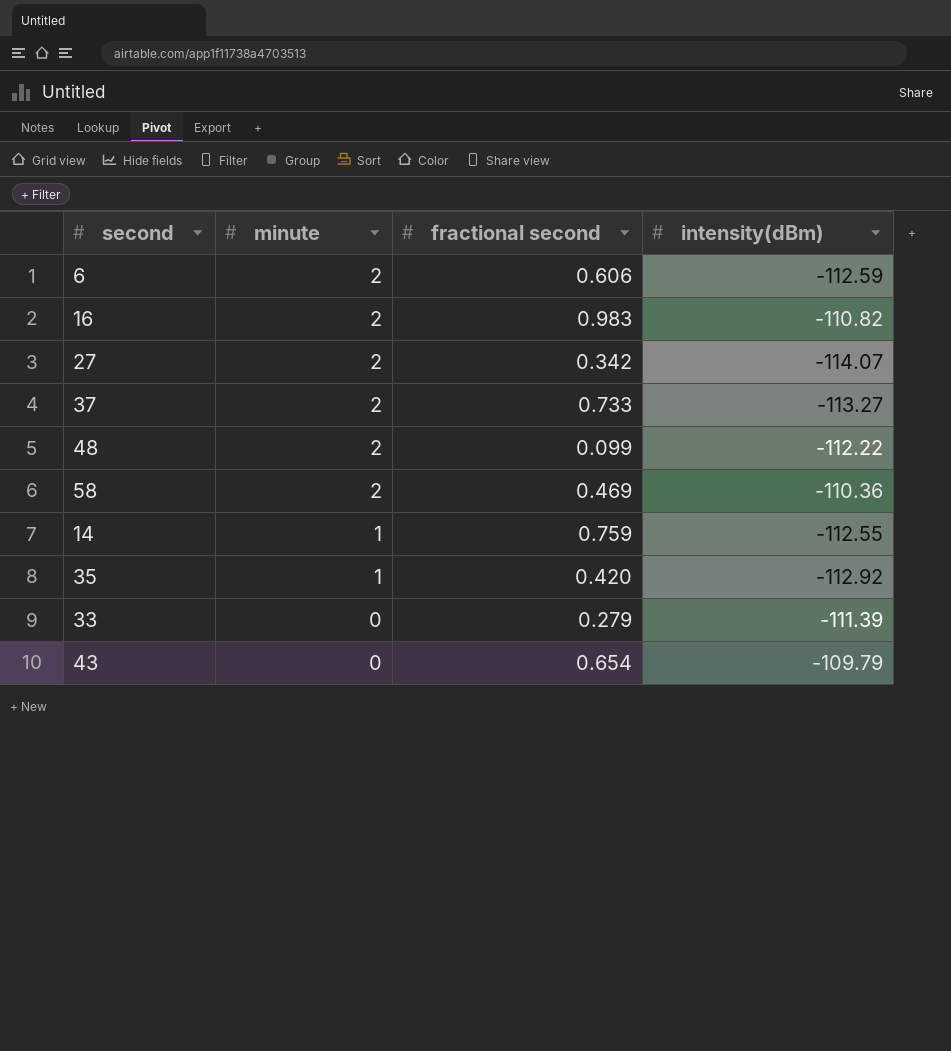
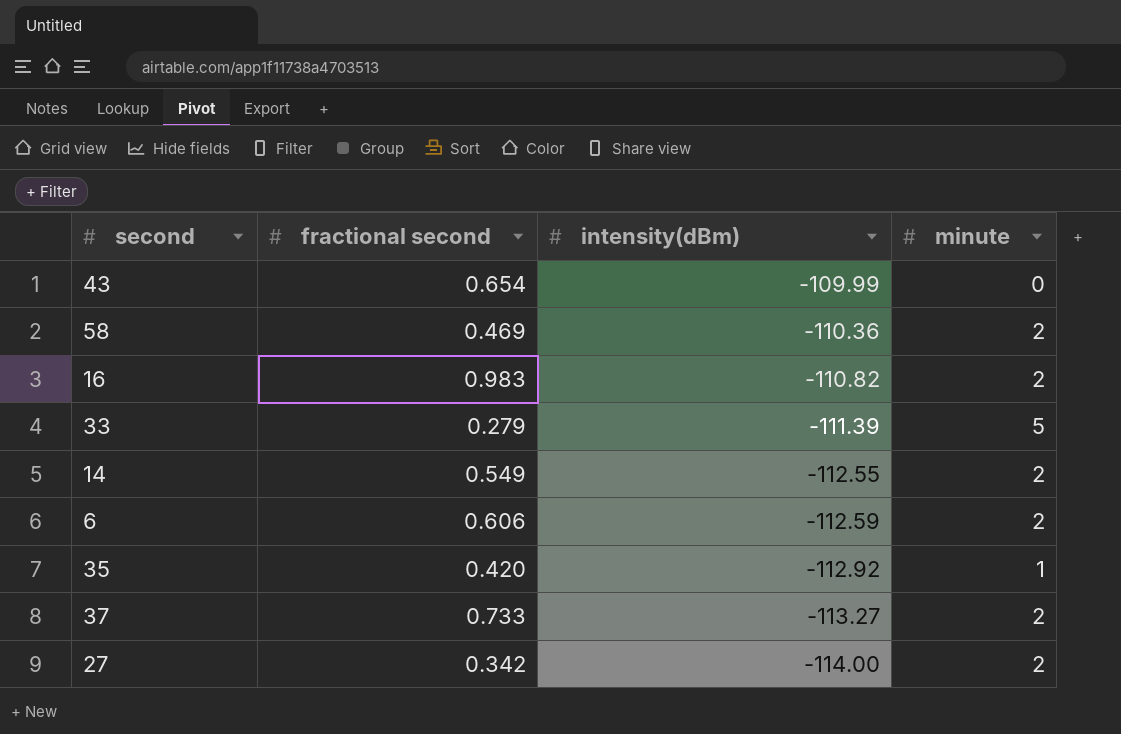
row order: minute descending -> intensity(dBm) descending
column minute | position: 2 -> 4
row 48: 2 | 0.099 | -112.22 -> none
43 | intensity(dBm): -109.79 -> -109.99
33 | minute: 0 -> 5
14 | fractional second: 0.759 -> 0.549
14 | minute: 1 -> 2
27 | intensity(dBm): -114.07 -> -114.00

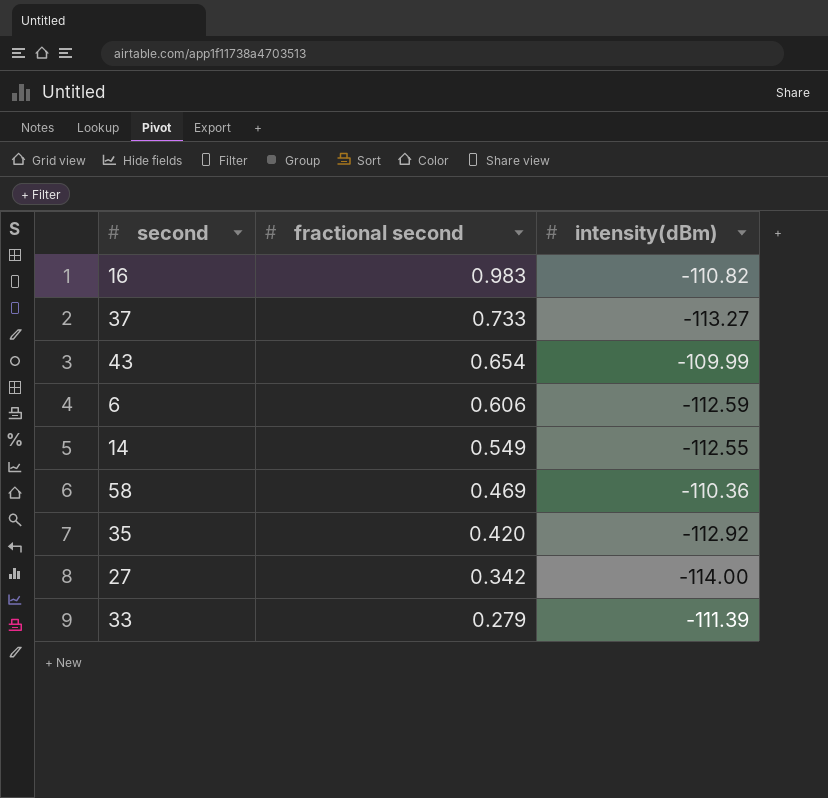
row order: intensity(dBm) descending -> fractional second descending
column minute | position: 4 -> none

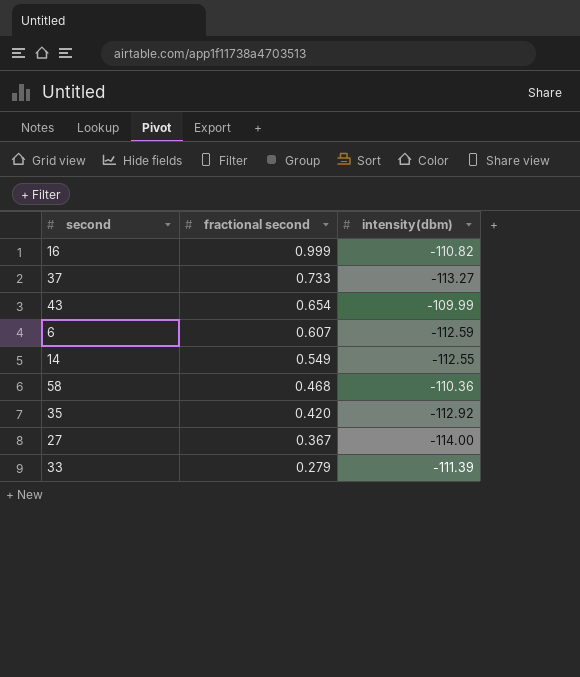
column name: intensity(dBm) -> intensity(dbm)
16 | fractional second: 0.983 -> 0.999
6 | fractional second: 0.606 -> 0.607
58 | fractional second: 0.469 -> 0.468
27 | fractional second: 0.342 -> 0.367

